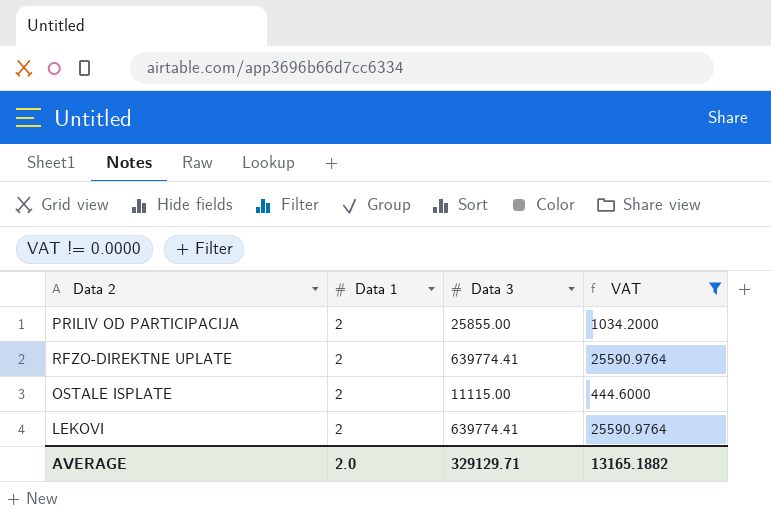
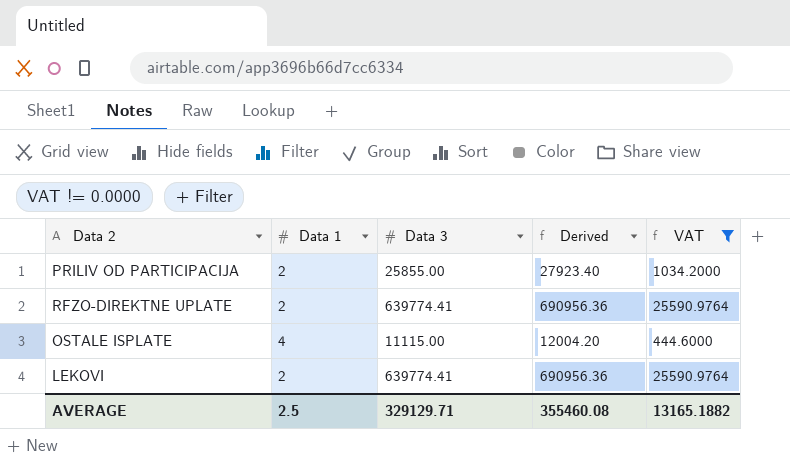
column Derived | formula: none -> [Data 3] * 1.08
OSTALE ISPLATE | Data 1: 2 -> 4
AVERAGE | Data 1: 2.0 -> 2.5

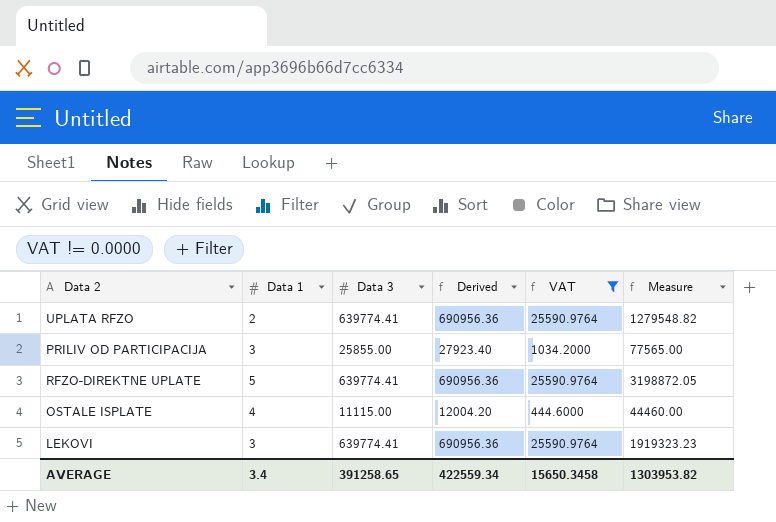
column Measure | formula: none -> [Data 1] * [Data 3]
row UPLATA RFZO: none -> 2 | 639774.41 | 690956.36 | 25590.9764 | 1279548.82
PRILIV OD PARTICIPACIJA | Data 1: 2 -> 3
RFZO-DIREKTNE UPLATE | Data 1: 2 -> 5
LEKOVI | Data 1: 2 -> 3
AVERAGE | Data 1: 2.5 -> 3.4
AVERAGE | Data 3: 329129.71 -> 391258.65
AVERAGE | Derived: 355460.08 -> 422559.34
AVERAGE | VAT: 13165.1882 -> 15650.3458

